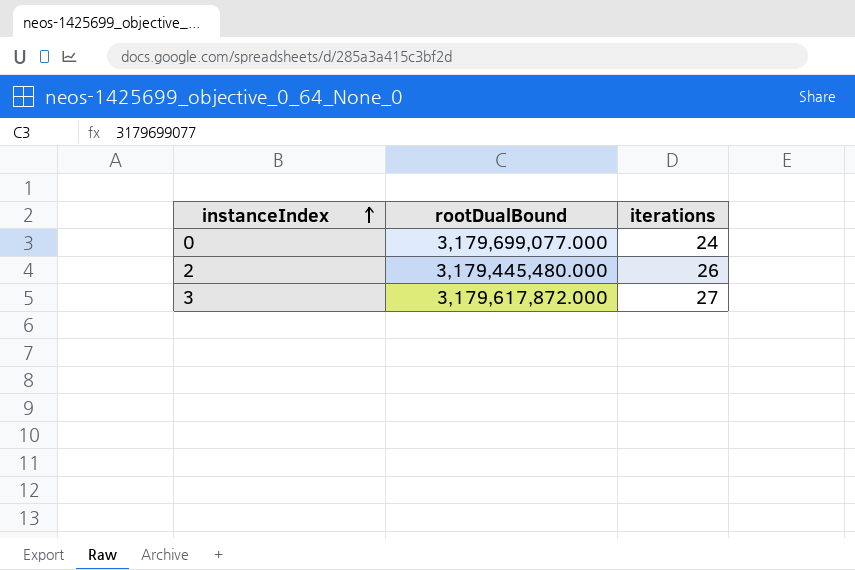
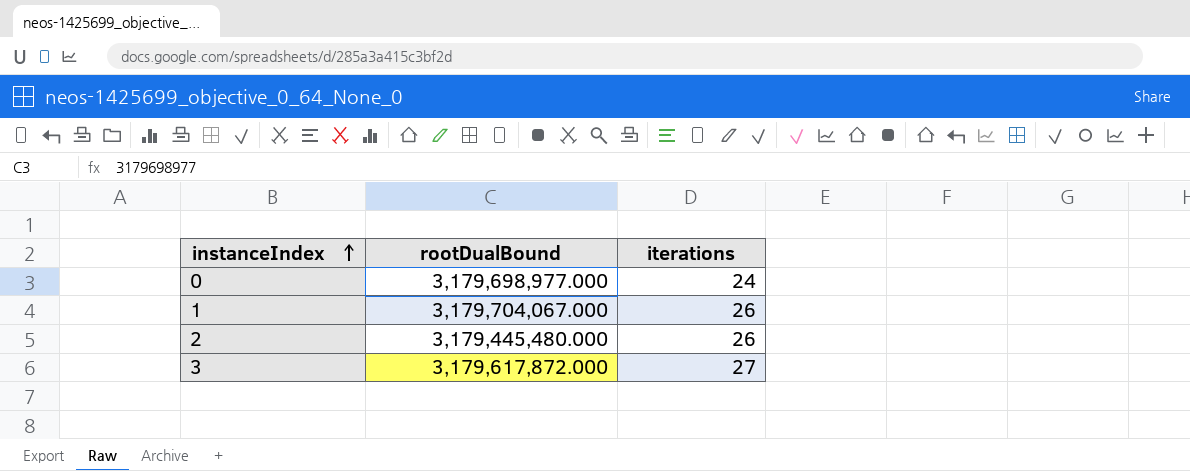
0 | rootDualBound: 3,179,699,077.000 -> 3,179,698,977.000
row 1: none -> 3,179,704,067.000 | 26

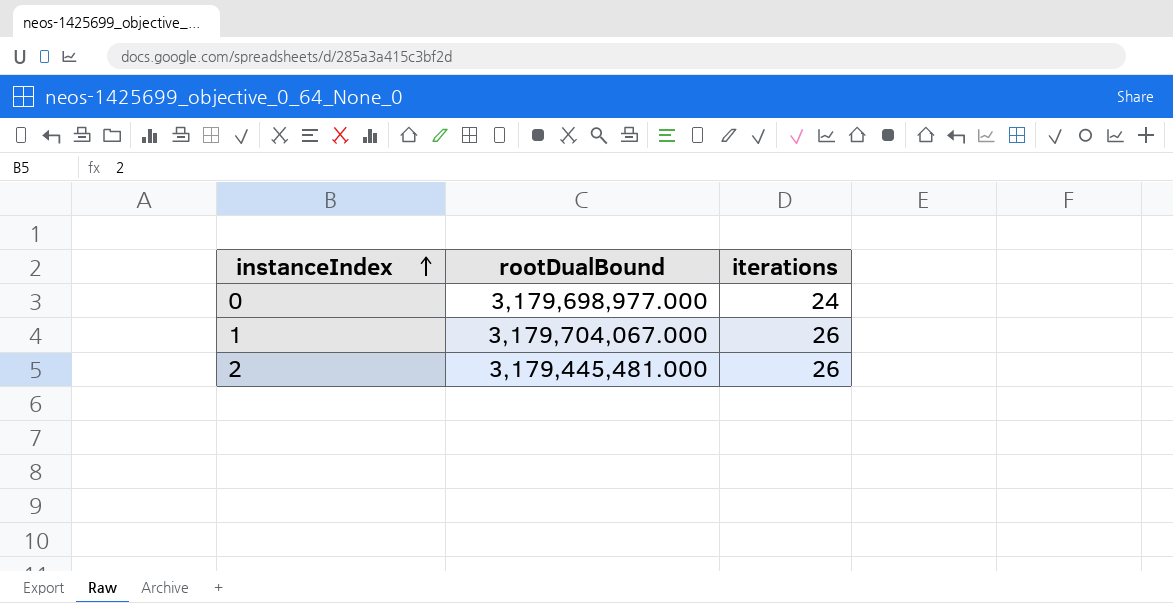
row 3: 3,179,617,872.000 | 27 -> none
2 | rootDualBound: 3,179,445,480.000 -> 3,179,445,481.000

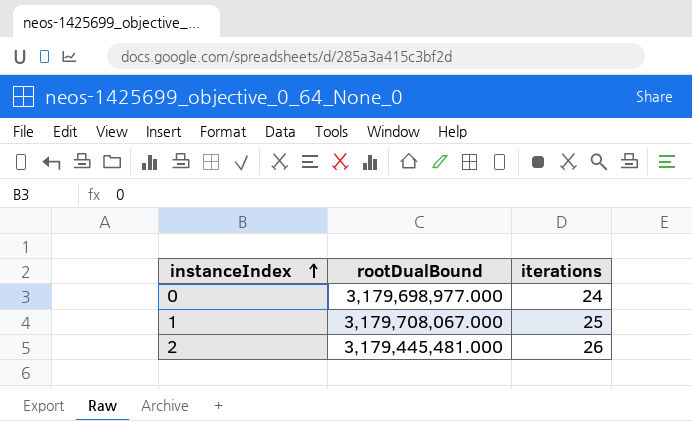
1 | rootDualBound: 3,179,704,067.000 -> 3,179,708,067.000
1 | iterations: 26 -> 25

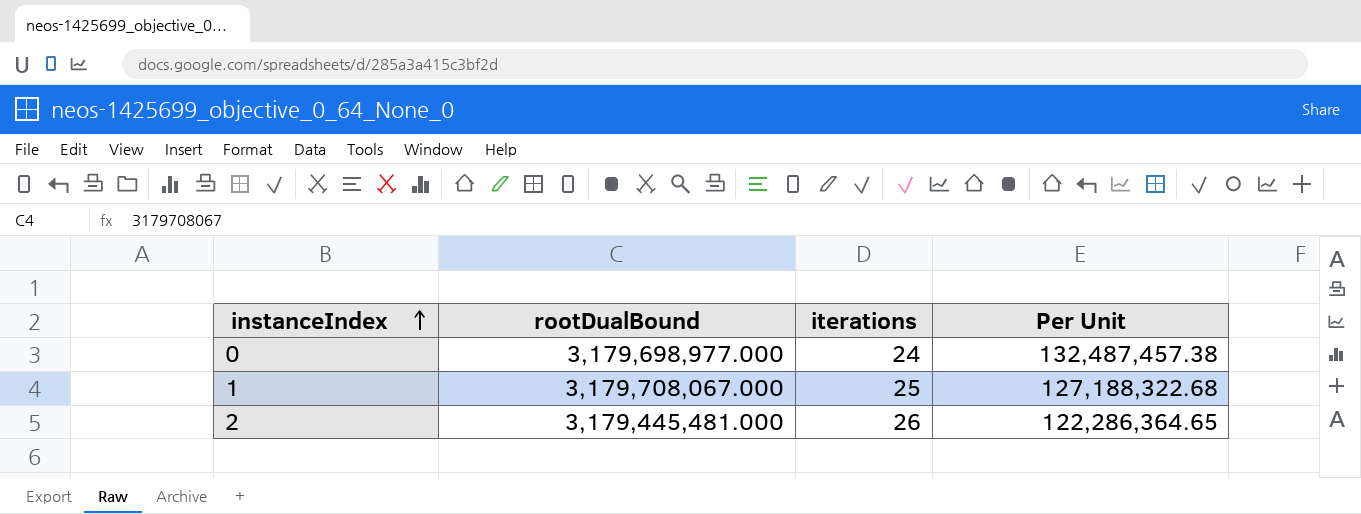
column Per Unit | formula: none -> [rootDualBound] / [iterations]

